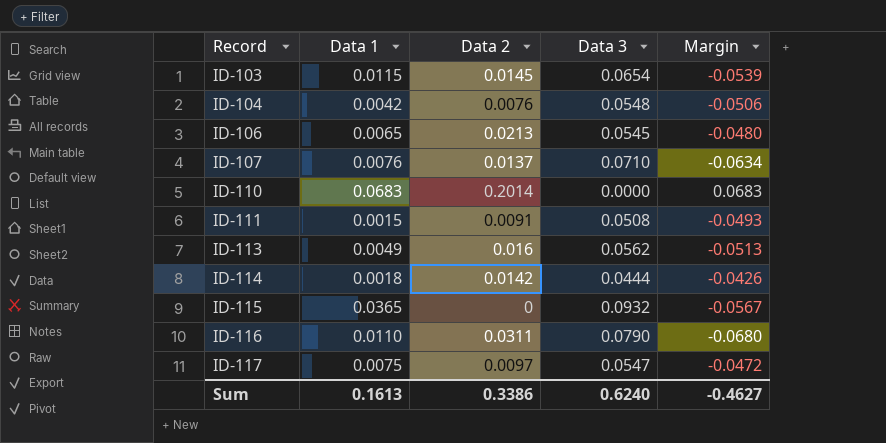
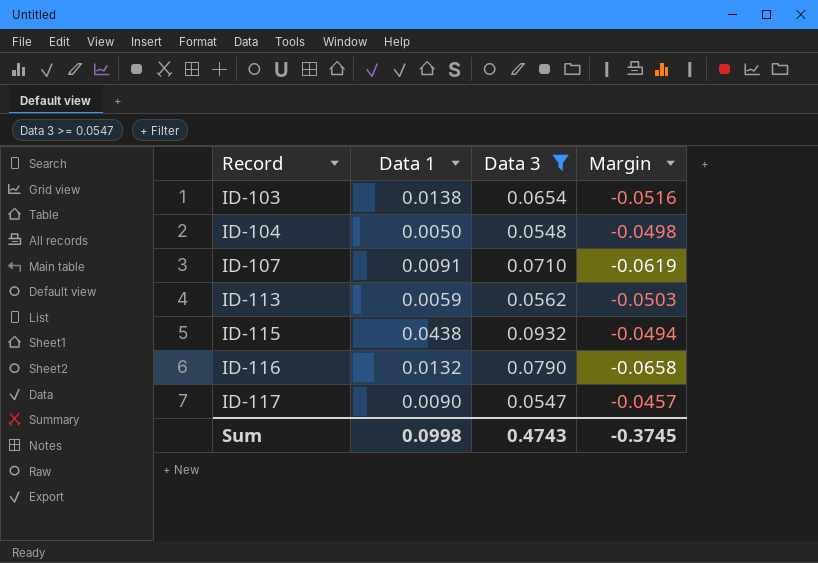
filter: none -> Data 3 >= 0.0547
column Data 2 | position: 3 -> none
ID-103 | Data 1: 0.0115 -> 0.0138
ID-103 | Margin: -0.0539 -> -0.0516
ID-104 | Data 1: 0.0042 -> 0.0050
ID-104 | Margin: -0.0506 -> -0.0498
ID-107 | Data 1: 0.0076 -> 0.0091
ID-107 | Margin: -0.0634 -> -0.0619
ID-113 | Data 1: 0.0049 -> 0.0059
ID-113 | Margin: -0.0513 -> -0.0503
ID-115 | Data 1: 0.0365 -> 0.0438
ID-115 | Margin: -0.0567 -> -0.0494
ID-116 | Data 1: 0.0110 -> 0.0132
ID-116 | Margin: -0.0680 -> -0.0658
ID-117 | Data 1: 0.0075 -> 0.0090
ID-117 | Margin: -0.0472 -> -0.0457
Sum | Data 1: 0.1613 -> 0.0998
Sum | Data 3: 0.6240 -> 0.4743
Sum | Margin: -0.4627 -> -0.3745

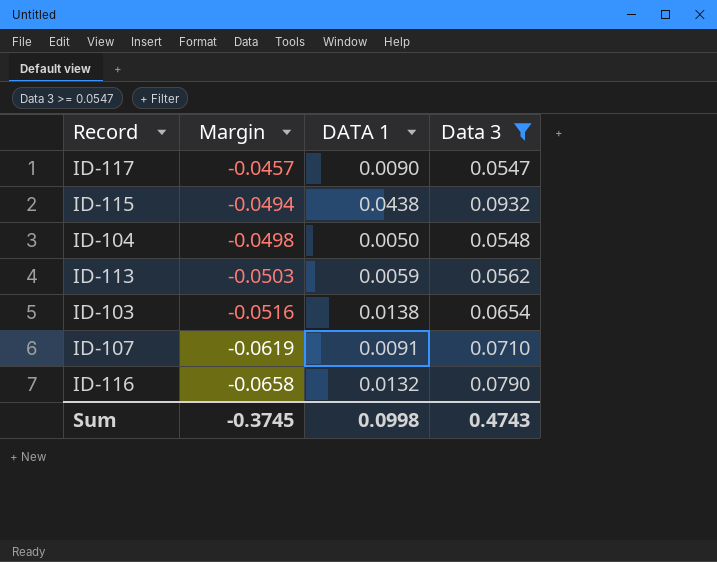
row order: Record ascending -> Margin descending
column Margin | position: 4 -> 2
column name: Data 1 -> DATA 1

